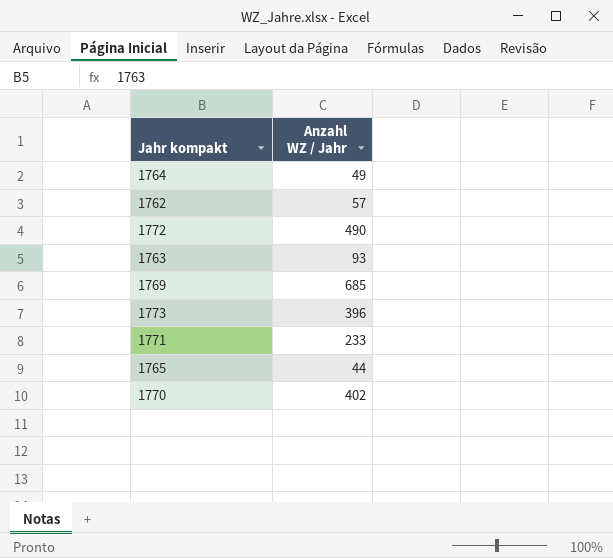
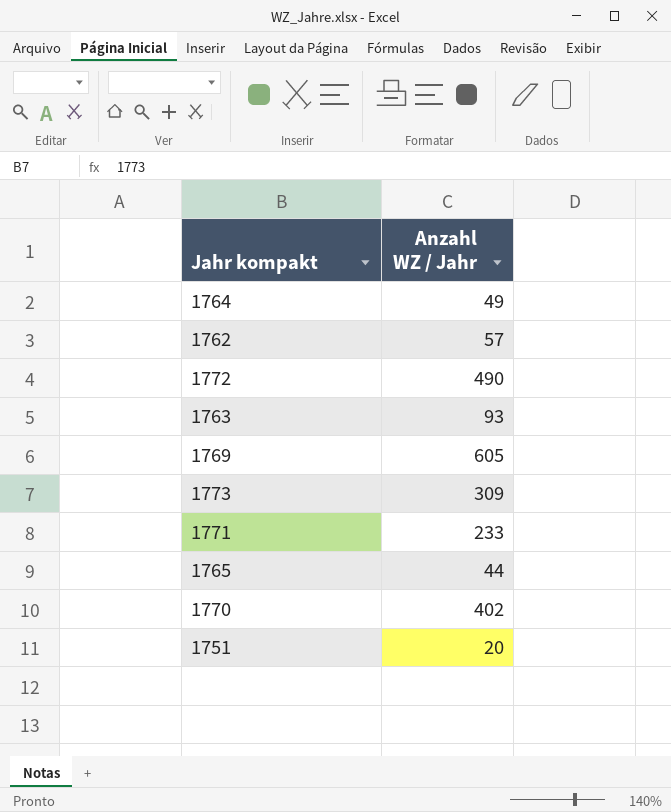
1769 | Anzahl WZ / Jahr: 685 -> 605
1773 | Anzahl WZ / Jahr: 396 -> 309
row 1751: none -> 20

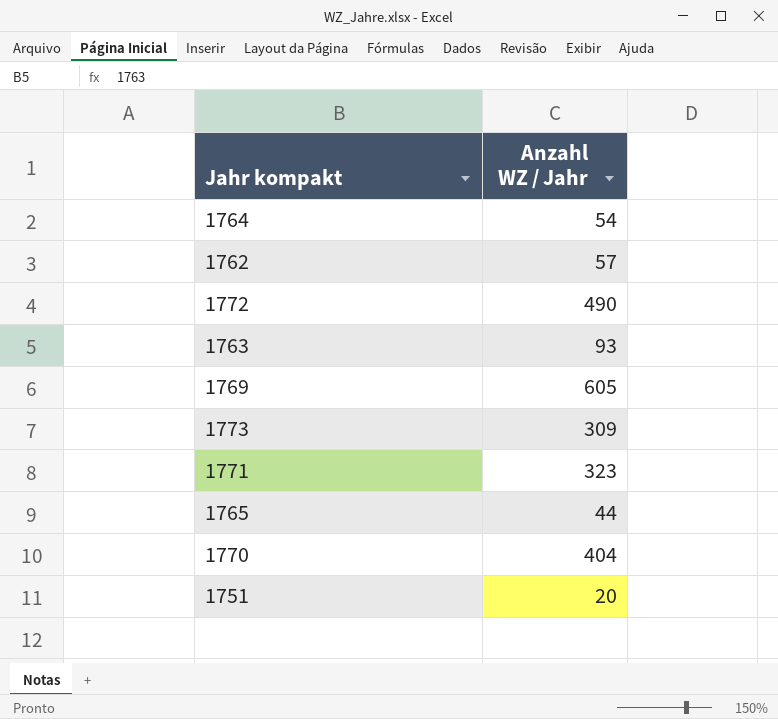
1764 | Anzahl WZ / Jahr: 49 -> 54
1771 | Anzahl WZ / Jahr: 233 -> 323
1770 | Anzahl WZ / Jahr: 402 -> 404

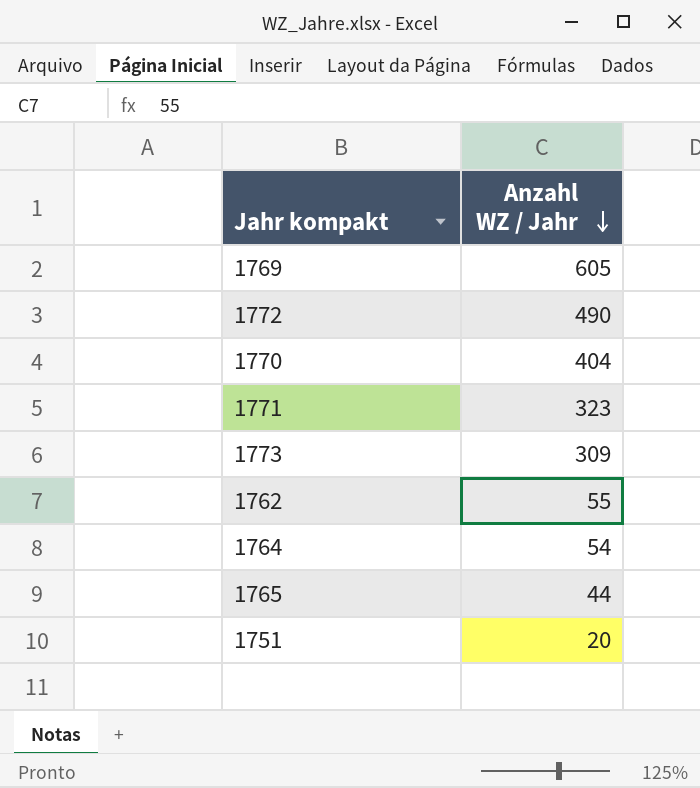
row order: none -> Anzahl WZ / Jahr descending
row 1763: 93 -> none
1762 | Anzahl WZ / Jahr: 57 -> 55

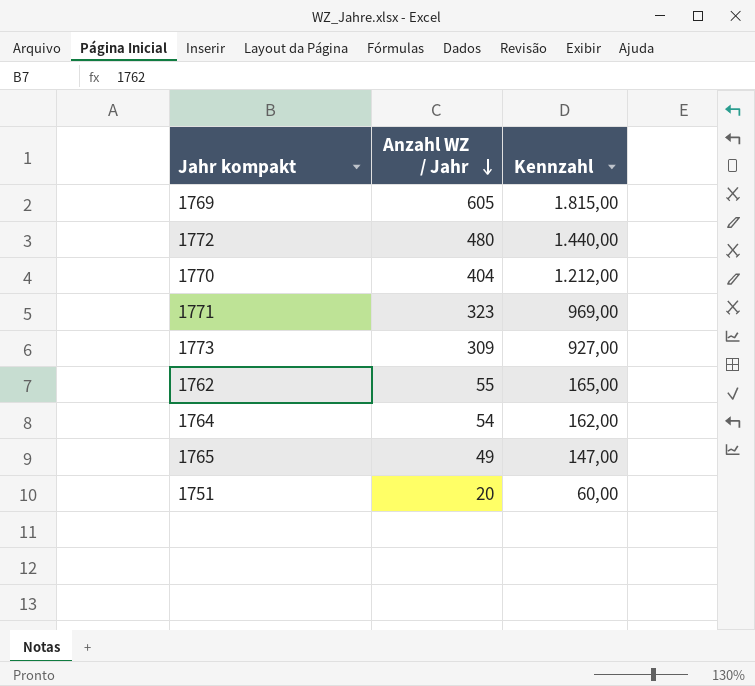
column Kennzahl | formula: none -> [Anzahl WZ / Jahr] * 3
1772 | Anzahl WZ / Jahr: 490 -> 480
1765 | Anzahl WZ / Jahr: 44 -> 49

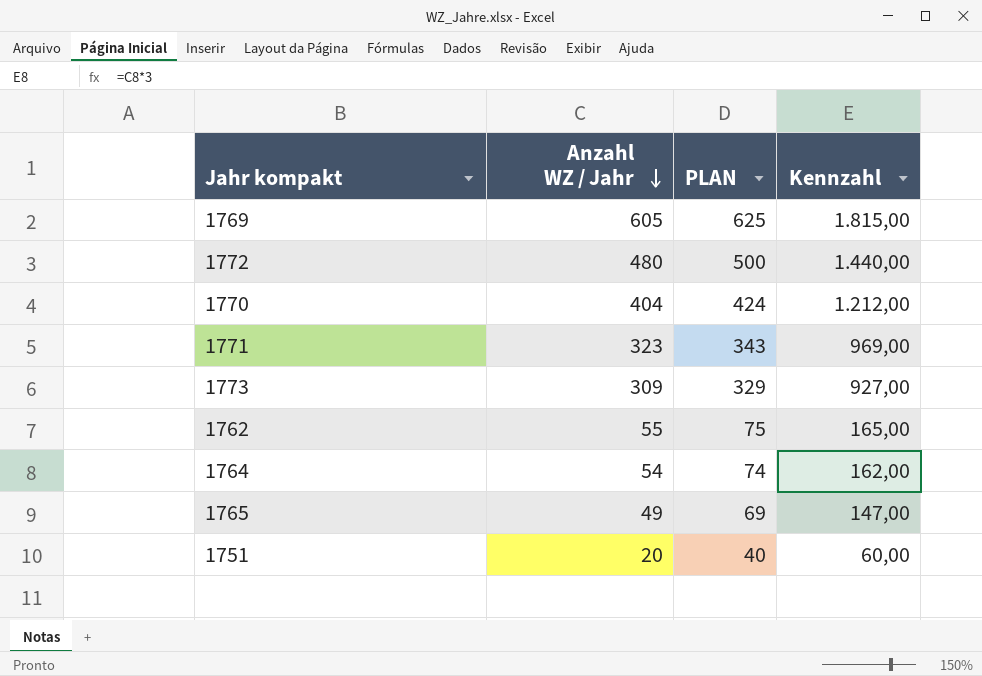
column PLAN | formula: none -> [Anzahl WZ / Jahr] + 20

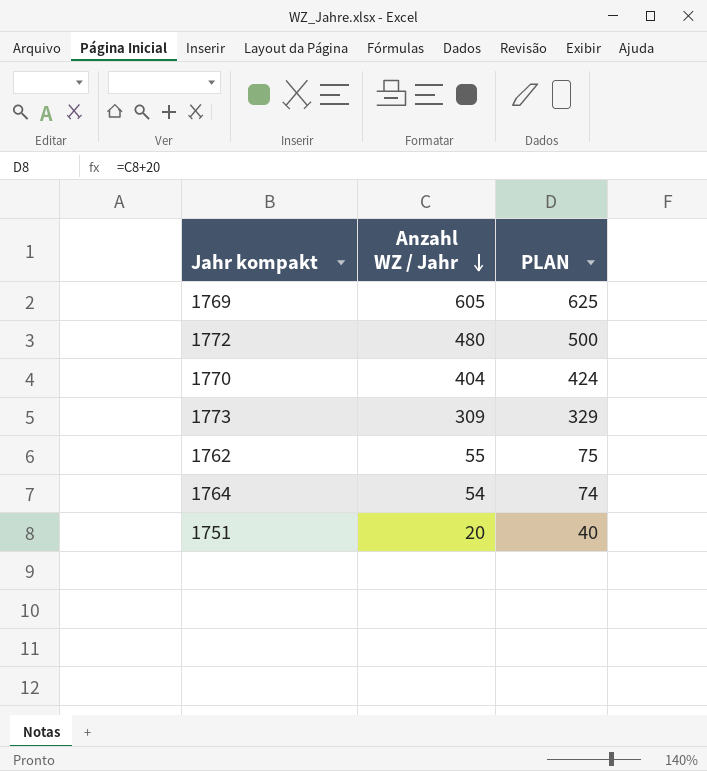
column Kennzahl | formula: [Anzahl WZ / Jahr] * 3 -> none
row 1771: 323 | 343 | 969,00 -> none
row 1765: 49 | 69 | 147,00 -> none

